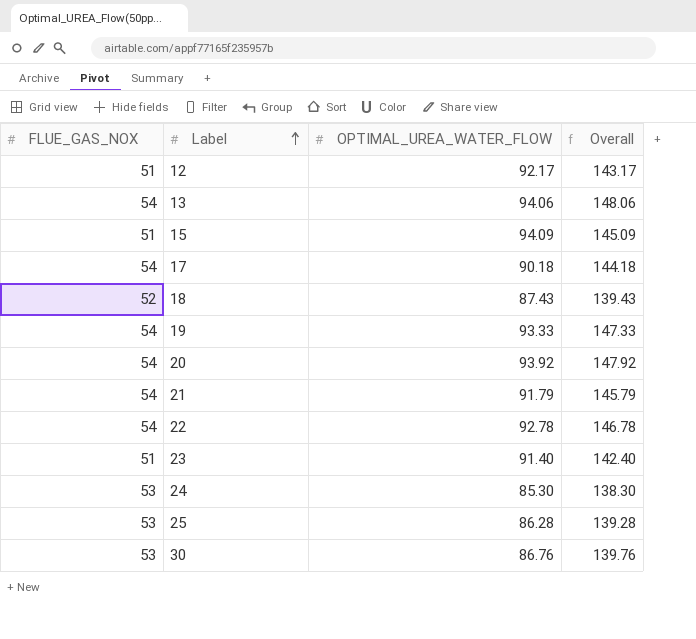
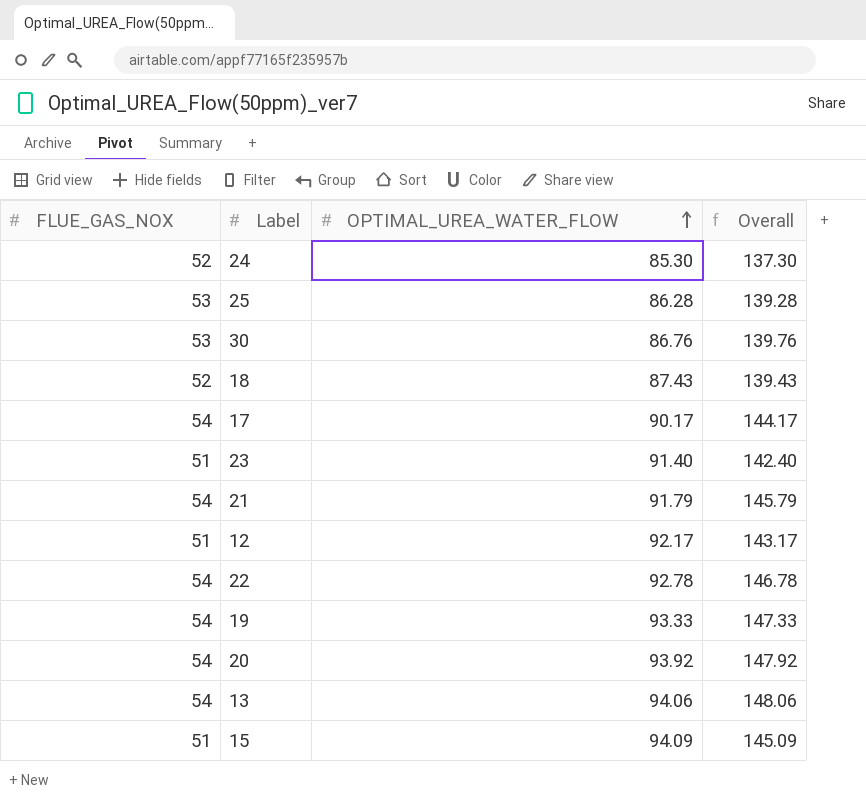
row order: Label ascending -> OPTIMAL_UREA_WATER_FLOW ascending
24 | FLUE_GAS_NOX: 53 -> 52
24 | Overall: 138.30 -> 137.30
17 | OPTIMAL_UREA_WATER_FLOW: 90.18 -> 90.17
17 | Overall: 144.18 -> 144.17

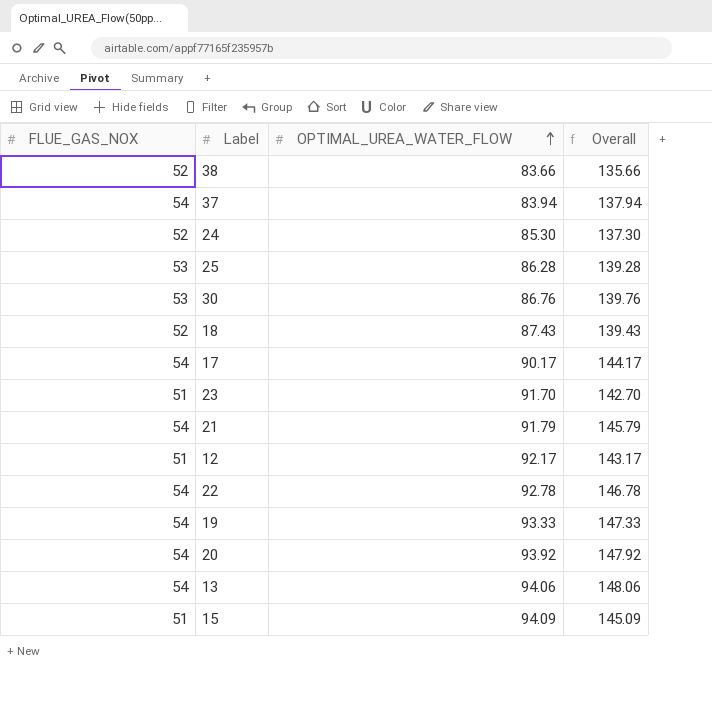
row 38: none -> 52 | 83.66 | 135.66
row 37: none -> 54 | 83.94 | 137.94
23 | OPTIMAL_UREA_WATER_FLOW: 91.40 -> 91.70
23 | Overall: 142.40 -> 142.70

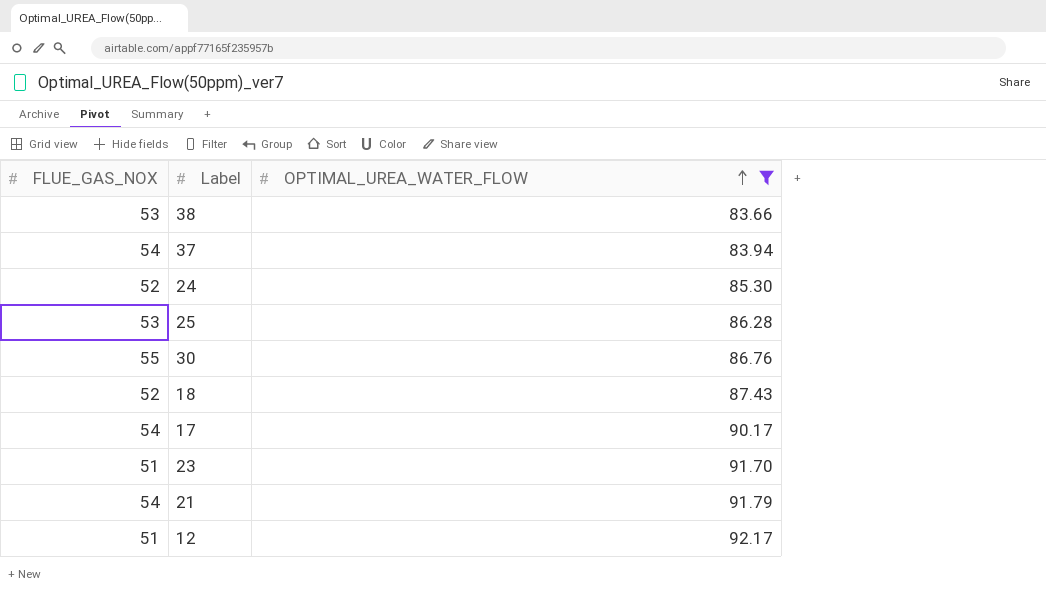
filter: none -> OPTIMAL_UREA_WATER_FLOW <= 92.17
column Overall | formula: [FLUE_GAS_NOX] + [OPTIMAL_UREA_WATER_FLOW] -> none
38 | FLUE_GAS_NOX: 52 -> 53
30 | FLUE_GAS_NOX: 53 -> 55

